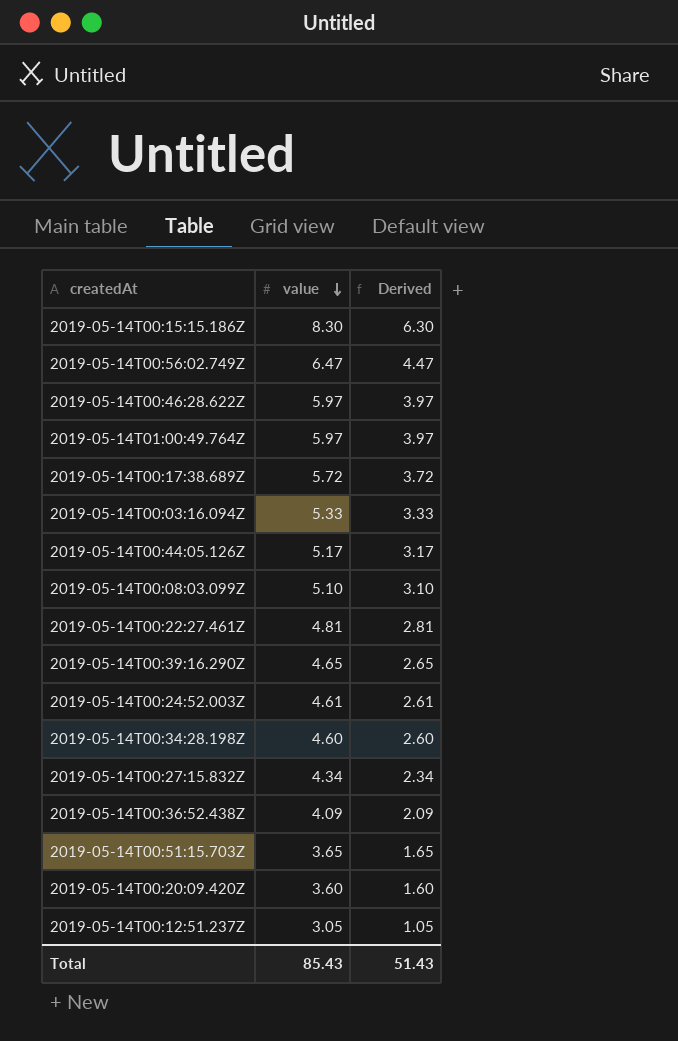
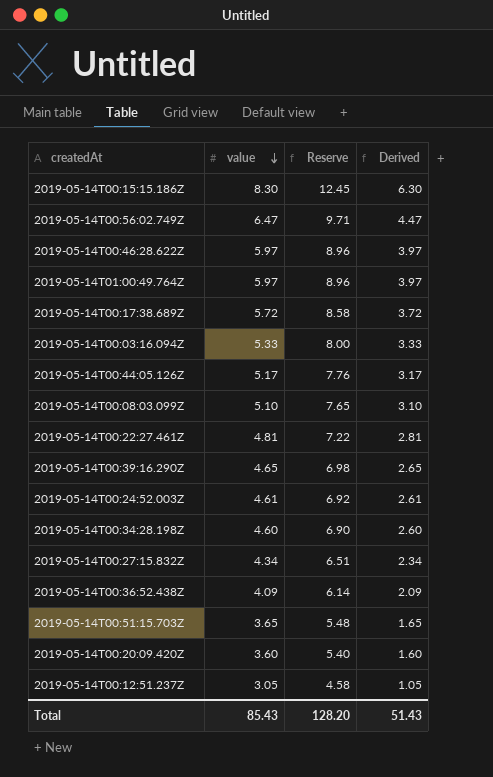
column Reserve | formula: none -> [value] * 1.5

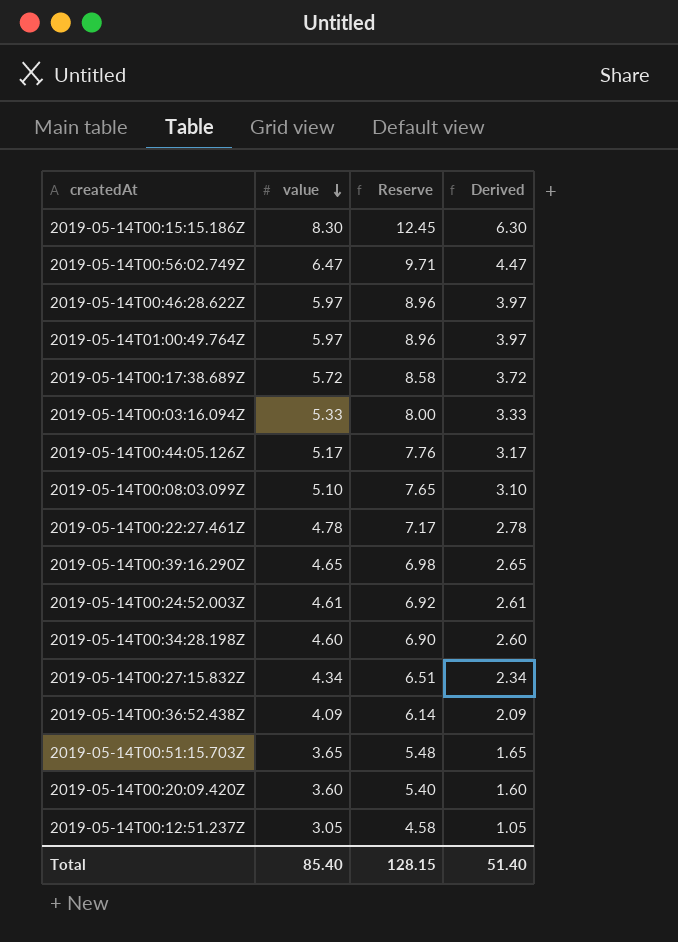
2019-05-14T00:22:27.461Z | value: 4.81 -> 4.78
2019-05-14T00:22:27.461Z | Reserve: 7.22 -> 7.17
2019-05-14T00:22:27.461Z | Derived: 2.81 -> 2.78
Total | value: 85.43 -> 85.40
Total | Reserve: 128.20 -> 128.15
Total | Derived: 51.43 -> 51.40

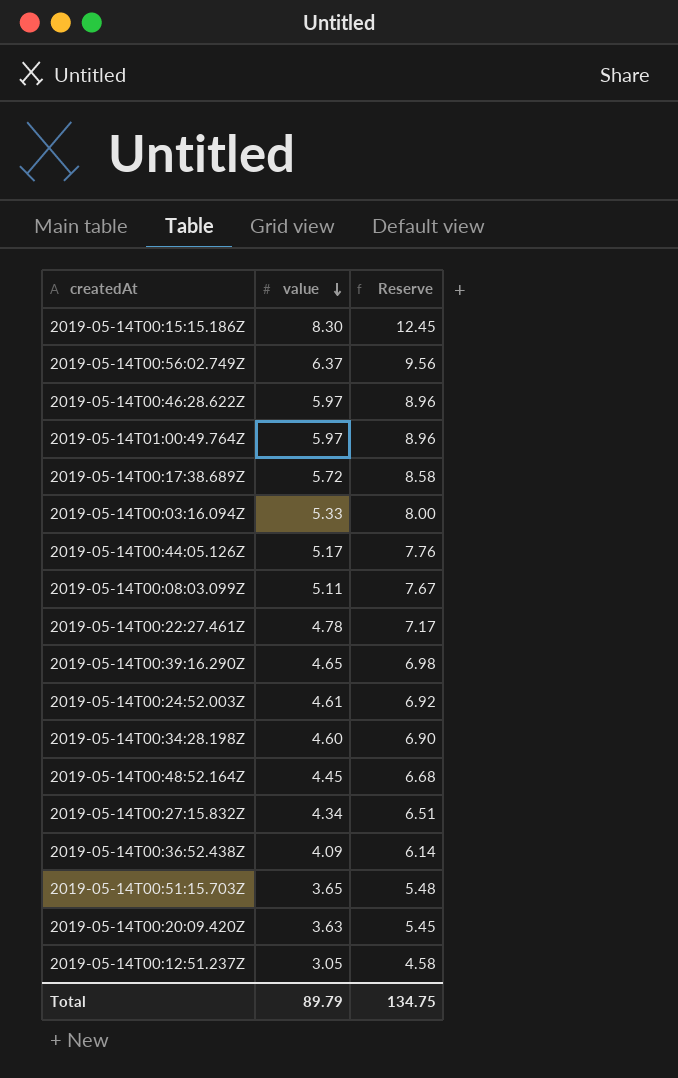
column Derived | formula: [value] - 2 -> none
2019-05-14T00:56:02.749Z | value: 6.47 -> 6.37
2019-05-14T00:56:02.749Z | Reserve: 9.71 -> 9.56
2019-05-14T00:08:03.099Z | value: 5.10 -> 5.11
2019-05-14T00:08:03.099Z | Reserve: 7.65 -> 7.67
row 2019-05-14T00:48:52.164Z: none -> 4.45 | 6.68
2019-05-14T00:20:09.420Z | value: 3.60 -> 3.63
2019-05-14T00:20:09.420Z | Reserve: 5.40 -> 5.45
Total | value: 85.40 -> 89.79
Total | Reserve: 128.15 -> 134.75

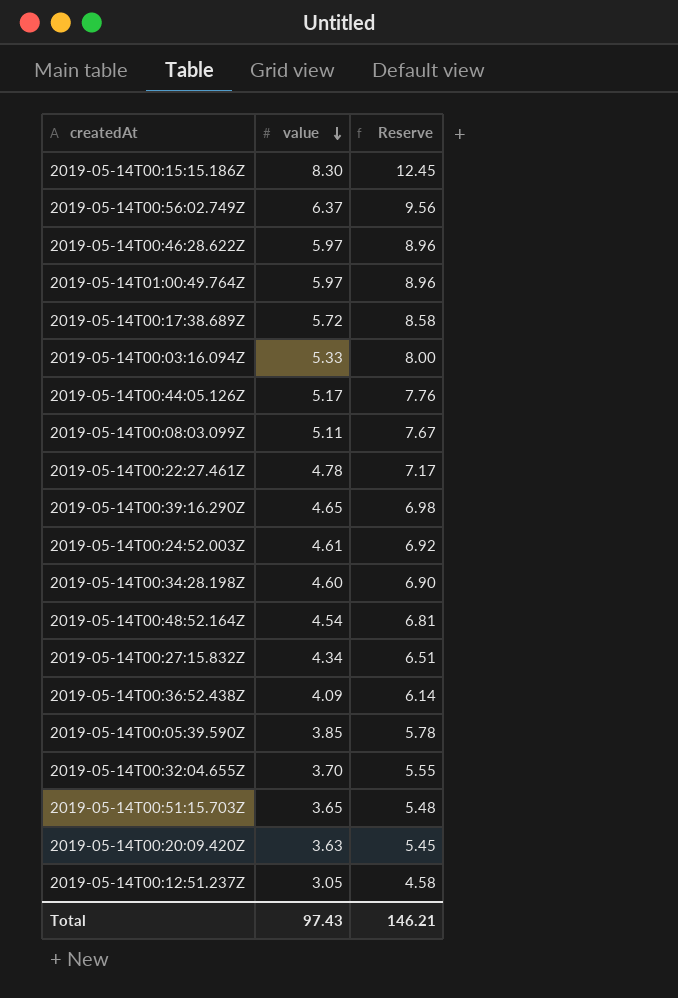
2019-05-14T00:48:52.164Z | value: 4.45 -> 4.54
2019-05-14T00:48:52.164Z | Reserve: 6.68 -> 6.81
row 2019-05-14T00:05:39.590Z: none -> 3.85 | 5.78
row 2019-05-14T00:32:04.655Z: none -> 3.70 | 5.55
Total | value: 89.79 -> 97.43
Total | Reserve: 134.75 -> 146.21

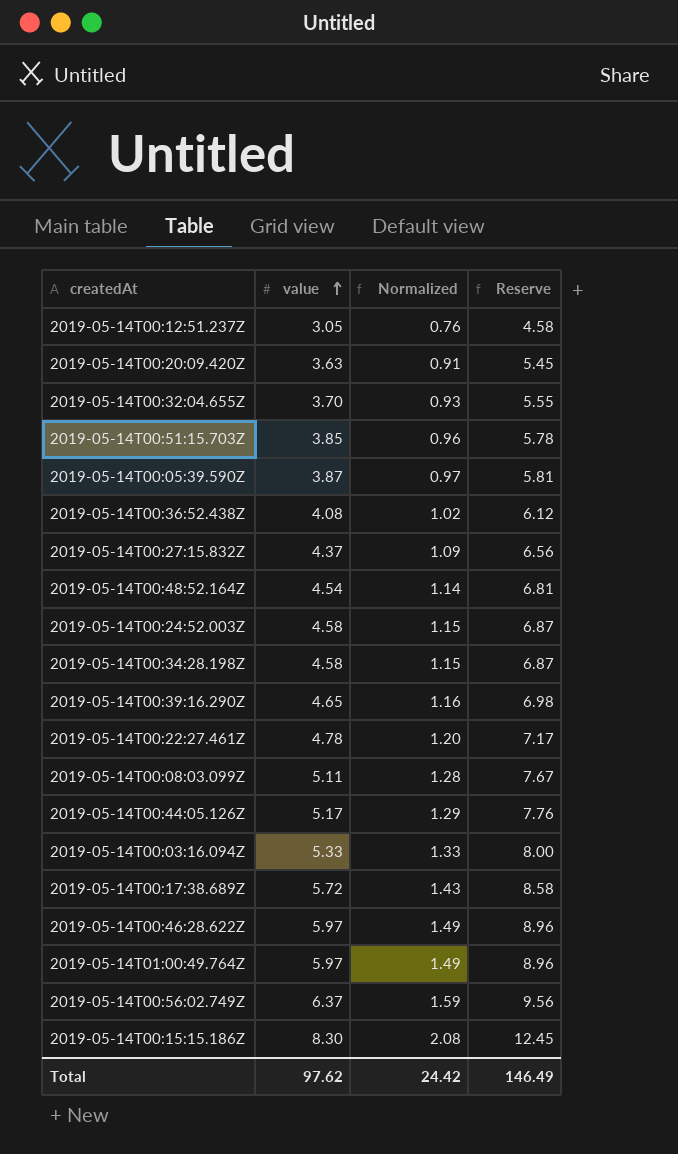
row order: value descending -> value ascending
column Normalized | formula: none -> [value] * 0.25
2019-05-14T00:51:15.703Z | value: 3.65 -> 3.85
2019-05-14T00:51:15.703Z | Reserve: 5.48 -> 5.78
2019-05-14T00:05:39.590Z | value: 3.85 -> 3.87
2019-05-14T00:05:39.590Z | Reserve: 5.78 -> 5.81
2019-05-14T00:36:52.438Z | value: 4.09 -> 4.08
2019-05-14T00:36:52.438Z | Reserve: 6.14 -> 6.12
2019-05-14T00:27:15.832Z | value: 4.34 -> 4.37
2019-05-14T00:27:15.832Z | Reserve: 6.51 -> 6.56
2019-05-14T00:24:52.003Z | value: 4.61 -> 4.58
2019-05-14T00:24:52.003Z | Reserve: 6.92 -> 6.87
2019-05-14T00:34:28.198Z | value: 4.60 -> 4.58
2019-05-14T00:34:28.198Z | Reserve: 6.90 -> 6.87
Total | value: 97.43 -> 97.62
Total | Reserve: 146.21 -> 146.49

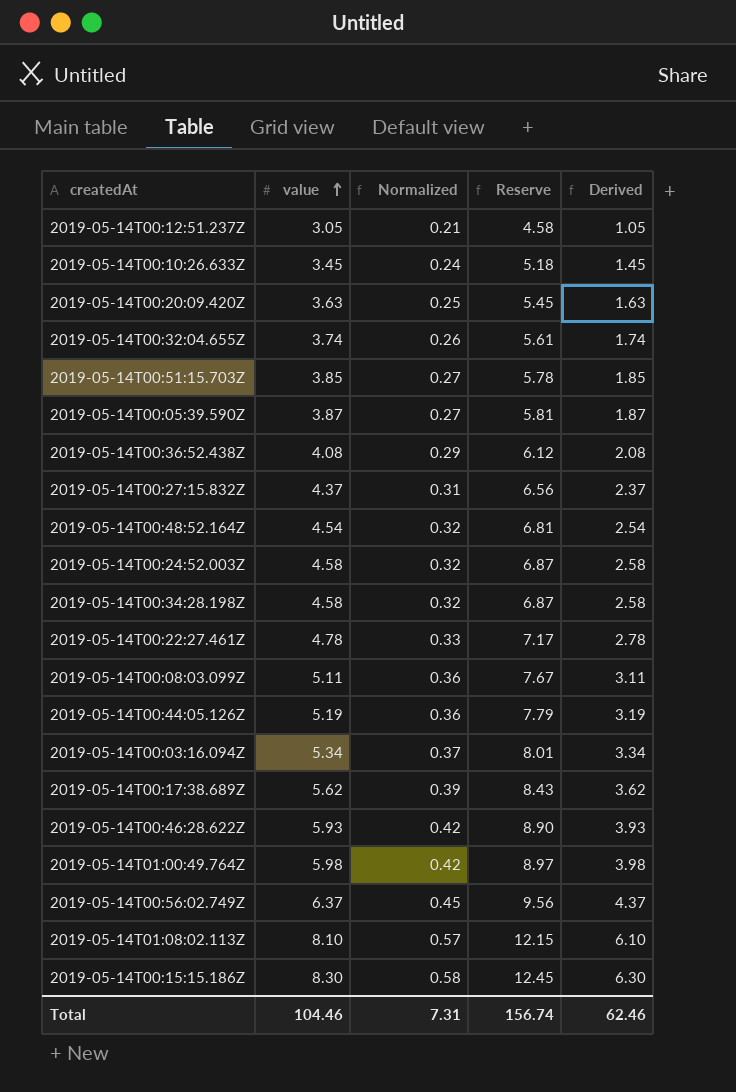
column Normalized | formula: [value] * 0.25 -> [value] * 0.07
column Derived | formula: none -> [value] - 2
row 2019-05-14T00:39:16.290Z: 4.65 | 1.16 | 6.98 -> none
row 2019-05-14T00:10:26.633Z: none -> 3.45 | 0.24 | 5.18 | 1.45
2019-05-14T00:32:04.655Z | value: 3.70 -> 3.74
2019-05-14T00:32:04.655Z | Reserve: 5.55 -> 5.61
2019-05-14T00:44:05.126Z | value: 5.17 -> 5.19
2019-05-14T00:44:05.126Z | Reserve: 7.76 -> 7.79
2019-05-14T00:03:16.094Z | value: 5.33 -> 5.34
2019-05-14T00:03:16.094Z | Reserve: 8.00 -> 8.01
2019-05-14T00:17:38.689Z | value: 5.72 -> 5.62
2019-05-14T00:17:38.689Z | Reserve: 8.58 -> 8.43
2019-05-14T00:46:28.622Z | value: 5.97 -> 5.93
2019-05-14T00:46:28.622Z | Reserve: 8.96 -> 8.90
2019-05-14T01:00:49.764Z | value: 5.97 -> 5.98
2019-05-14T01:00:49.764Z | Reserve: 8.96 -> 8.97
row 2019-05-14T01:08:02.113Z: none -> 8.10 | 0.57 | 12.15 | 6.10
Total | value: 97.62 -> 104.46
Total | Normalized: 24.42 -> 7.31
Total | Reserve: 146.49 -> 156.74

